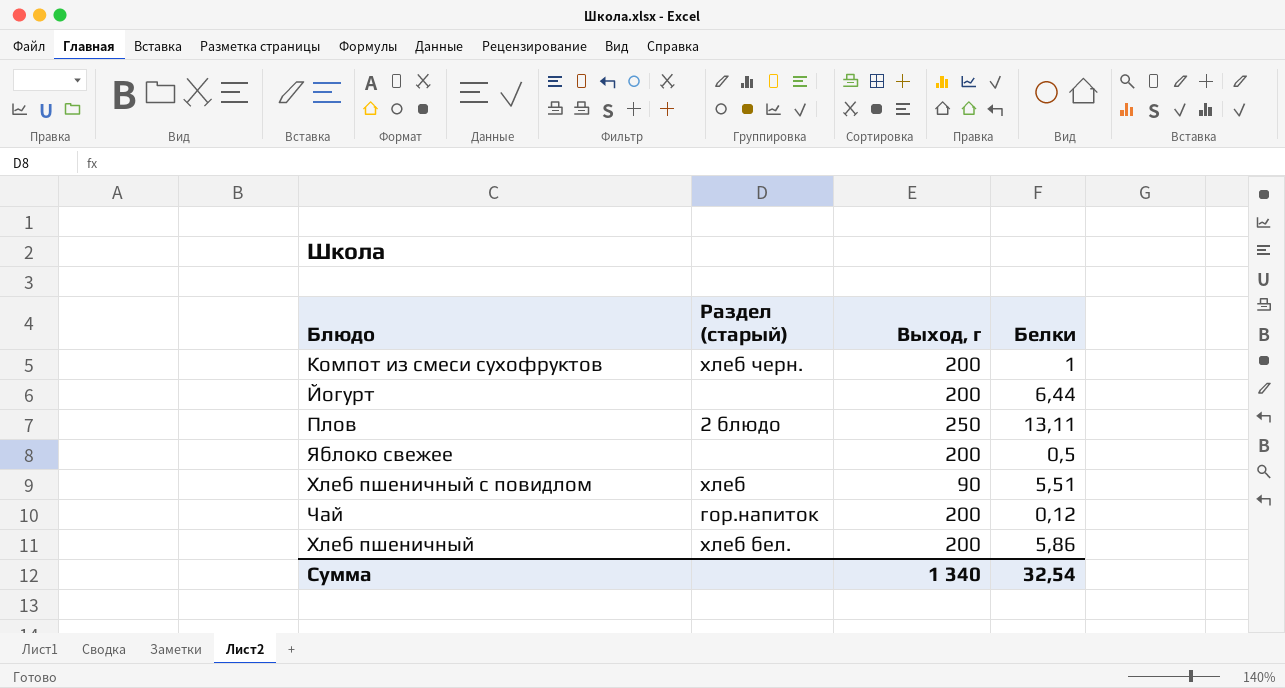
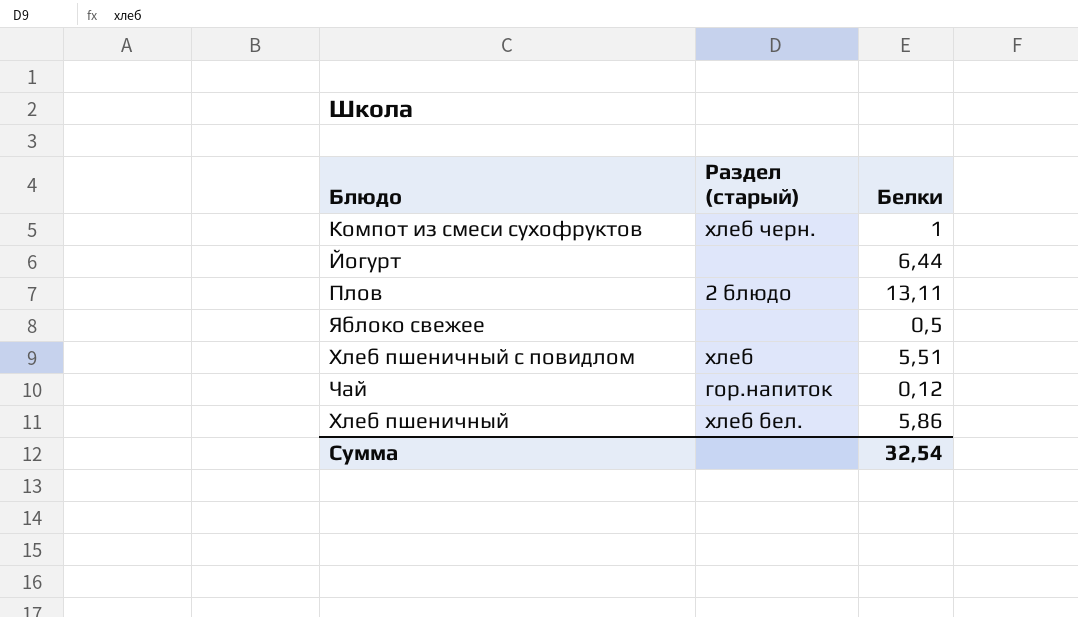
column Выход, г | position: 3 -> none

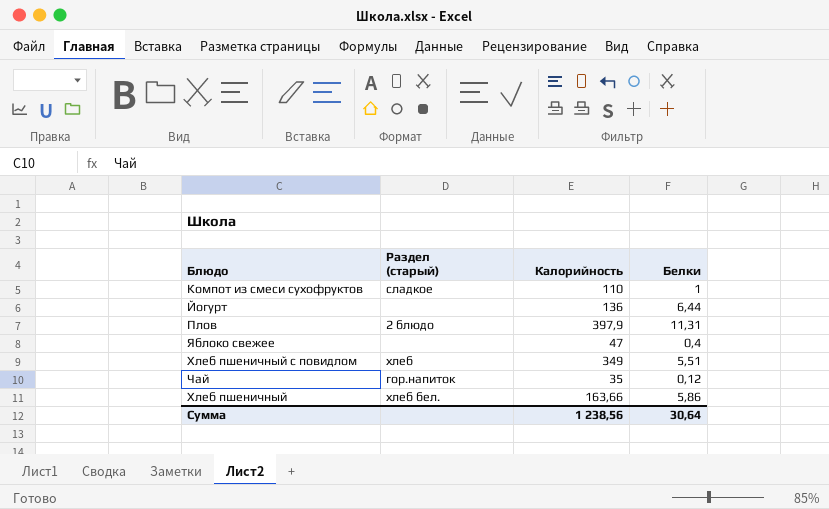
column Калорийность | position: none -> 3
Компот из смеси сухофруктов | Раздел (старый): хлеб черн. -> сладкое
Плов | Белки: 13,11 -> 11,31
Яблоко свежее | Белки: 0,5 -> 0,4
Сумма | Белки: 32,54 -> 30,64

